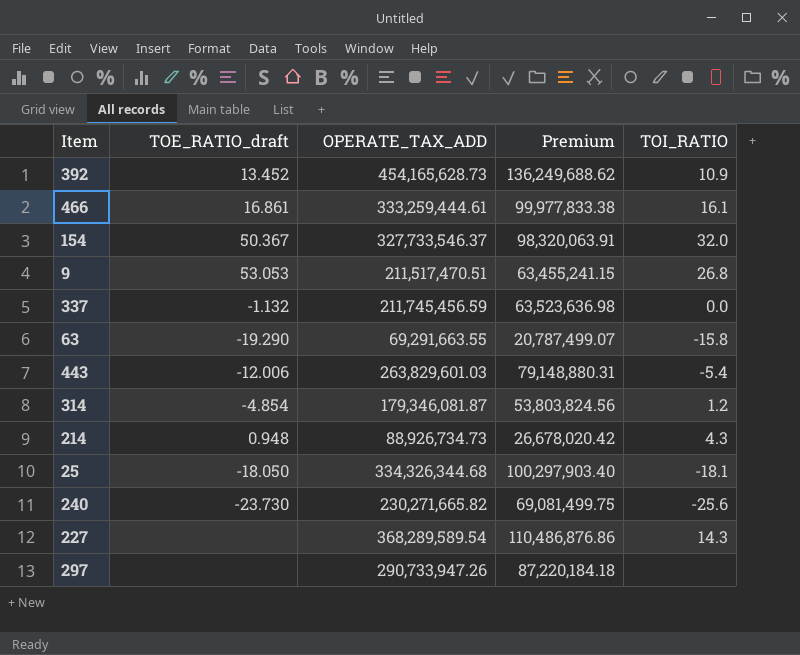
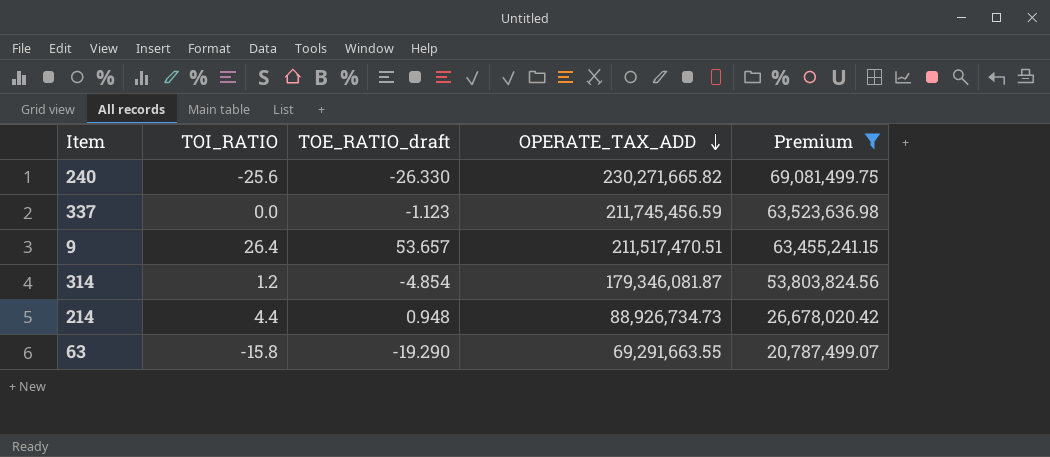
filter: none -> Premium <= 69,081,499.75
row order: none -> OPERATE_TAX_ADD descending
column TOI_RATIO | position: 5 -> 2
240 | TOE_RATIO_draft: -23.730 -> -26.330
337 | TOE_RATIO_draft: -1.132 -> -1.123
9 | TOI_RATIO: 26.8 -> 26.4
9 | TOE_RATIO_draft: 53.053 -> 53.657
214 | TOI_RATIO: 4.3 -> 4.4

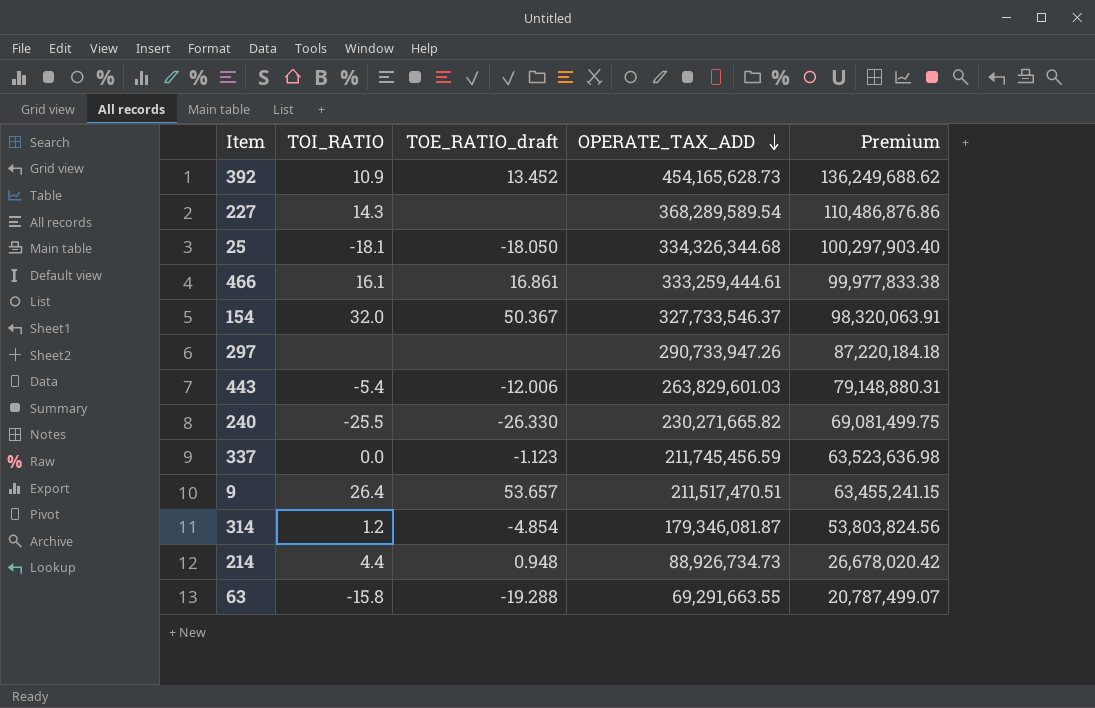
filter: Premium <= 69,081,499.75 -> none
240 | TOI_RATIO: -25.6 -> -25.5
63 | TOE_RATIO_draft: -19.290 -> -19.288

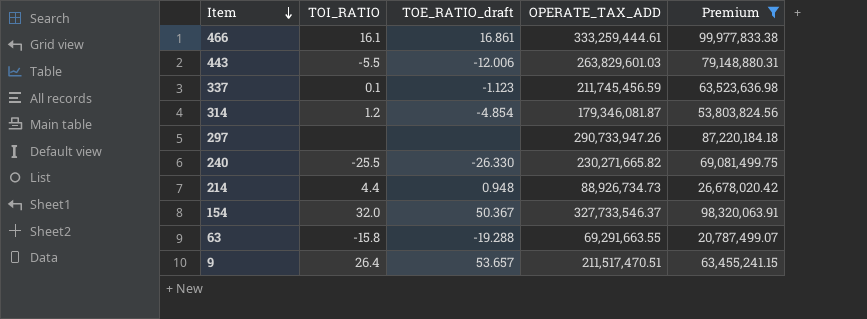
filter: none -> Premium <= 99,977,833.38
row order: OPERATE_TAX_ADD descending -> Item descending
443 | TOI_RATIO: -5.4 -> -5.5
337 | TOI_RATIO: 0.0 -> 0.1

